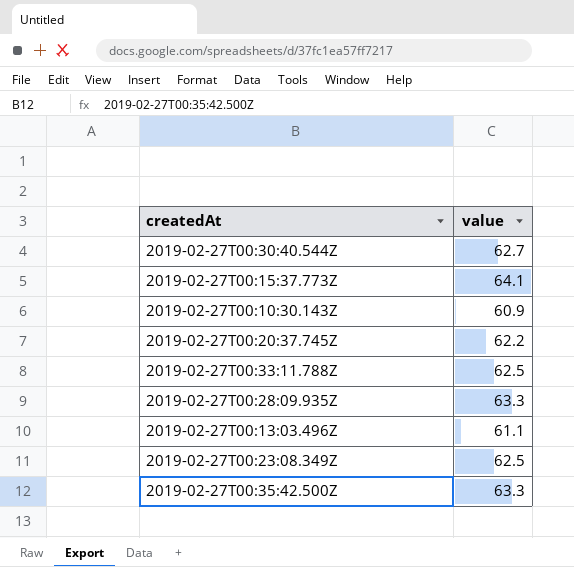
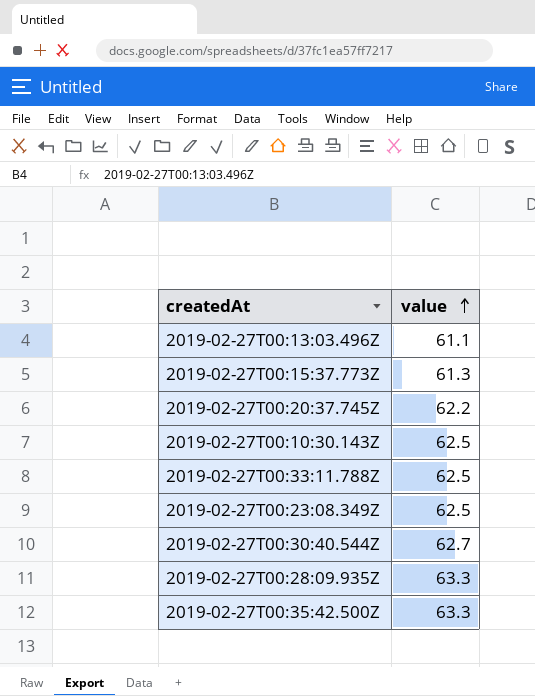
row order: none -> value ascending
2019-02-27T00:15:37.773Z | value: 64.1 -> 61.3
2019-02-27T00:10:30.143Z | value: 60.9 -> 62.5

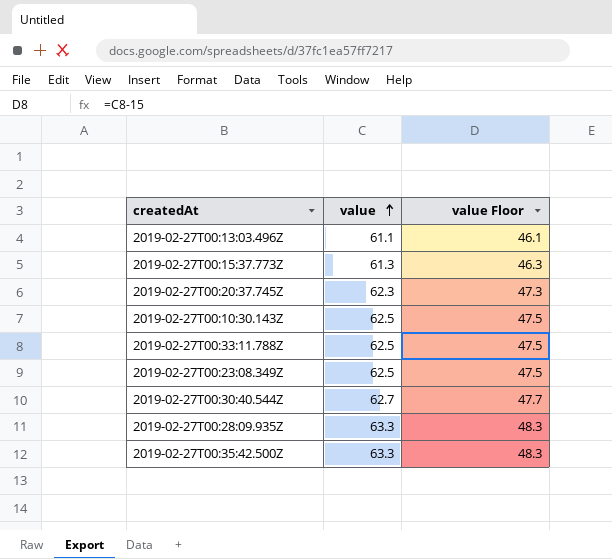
column value Floor | formula: none -> [value] - 15
2019-02-27T00:20:37.745Z | value: 62.2 -> 62.3

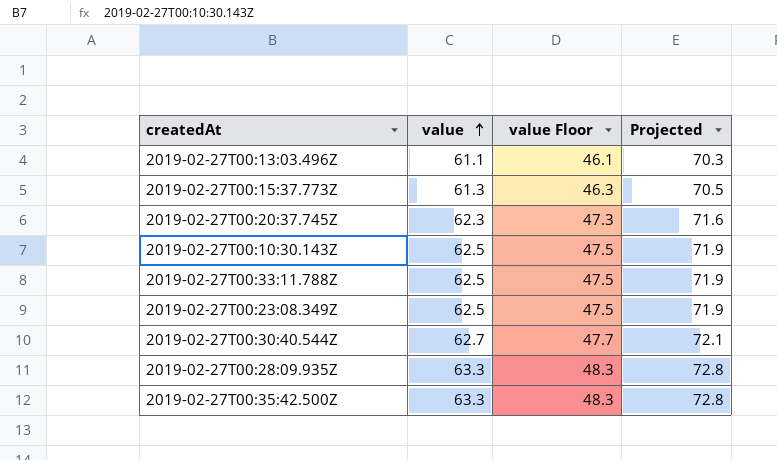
column Projected | formula: none -> [value] * 1.15

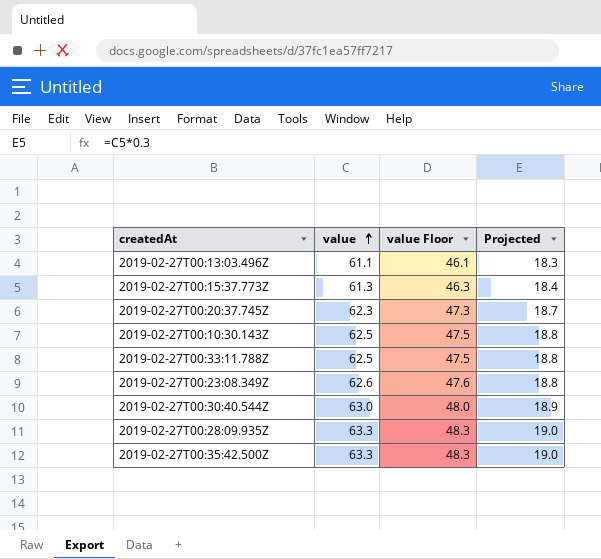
column Projected | formula: [value] * 1.15 -> [value] * 0.3
2019-02-27T00:23:08.349Z | value: 62.5 -> 62.6
2019-02-27T00:23:08.349Z | value Floor: 47.5 -> 47.6
2019-02-27T00:30:40.544Z | value: 62.7 -> 63.0
2019-02-27T00:30:40.544Z | value Floor: 47.7 -> 48.0

